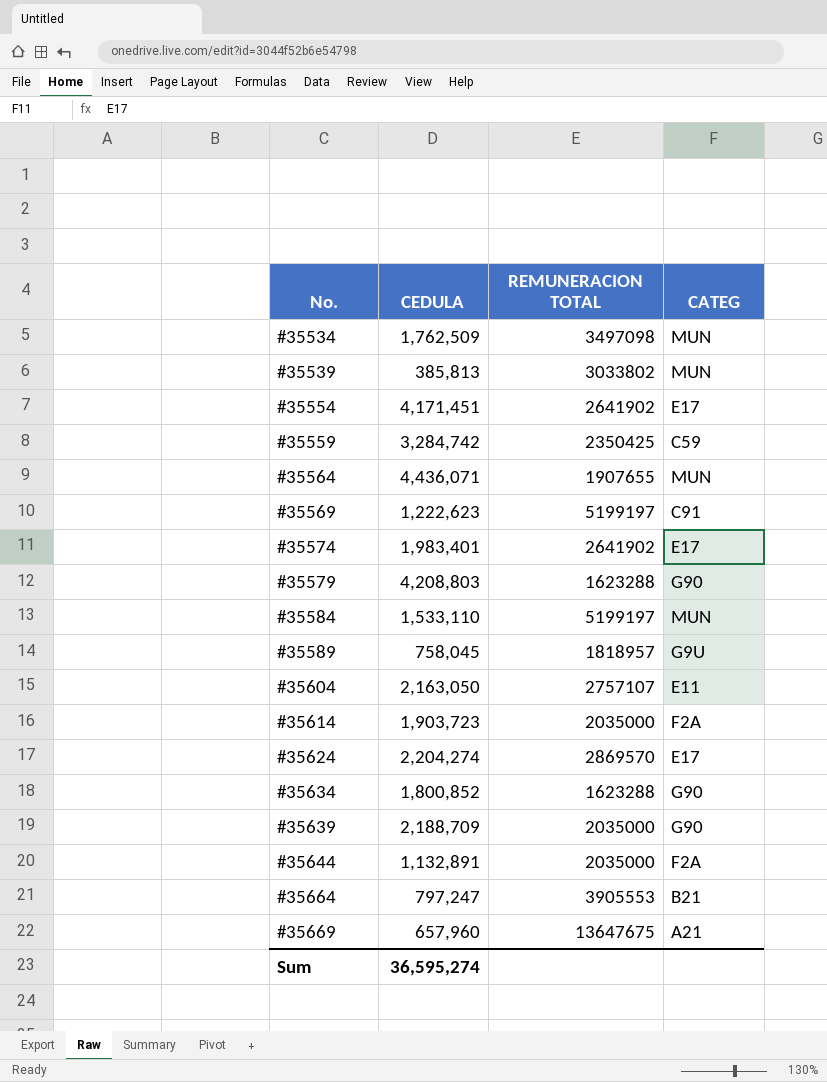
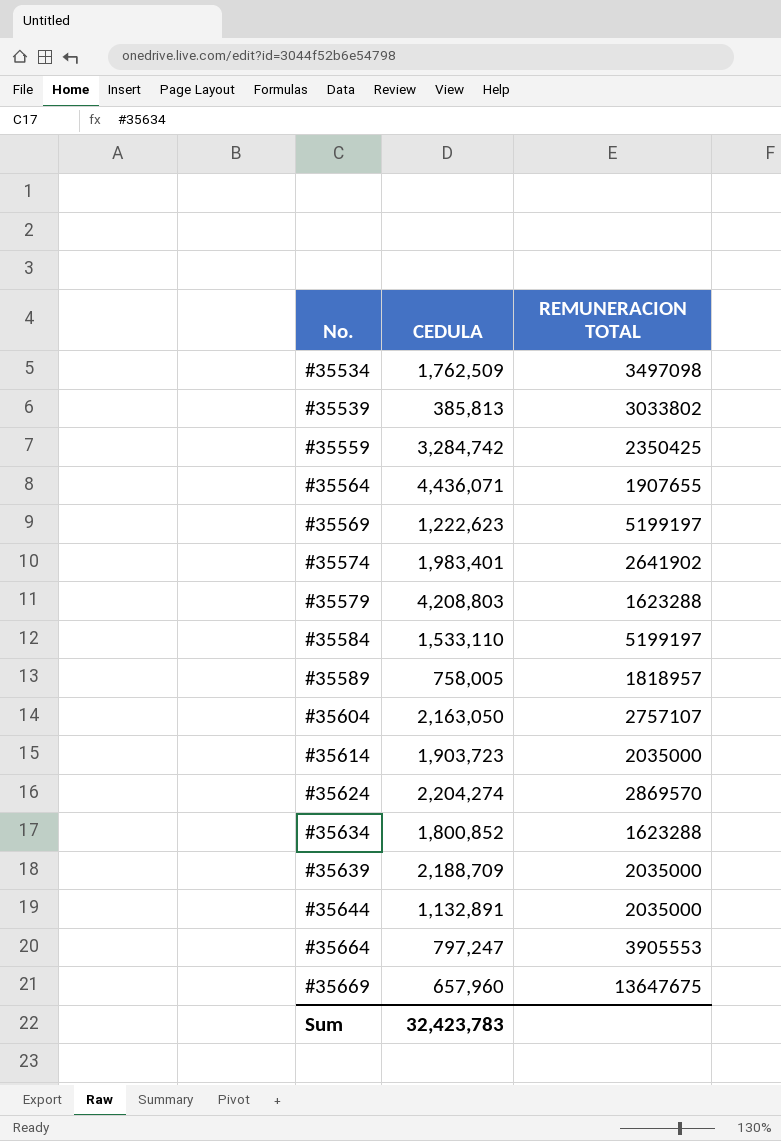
column CATEG | position: 4 -> none
row #35554: 4,171,451 | 2641902 | E17 -> none
#35589 | CEDULA: 758,045 -> 758,005
Sum | CEDULA: 36,595,274 -> 32,423,783

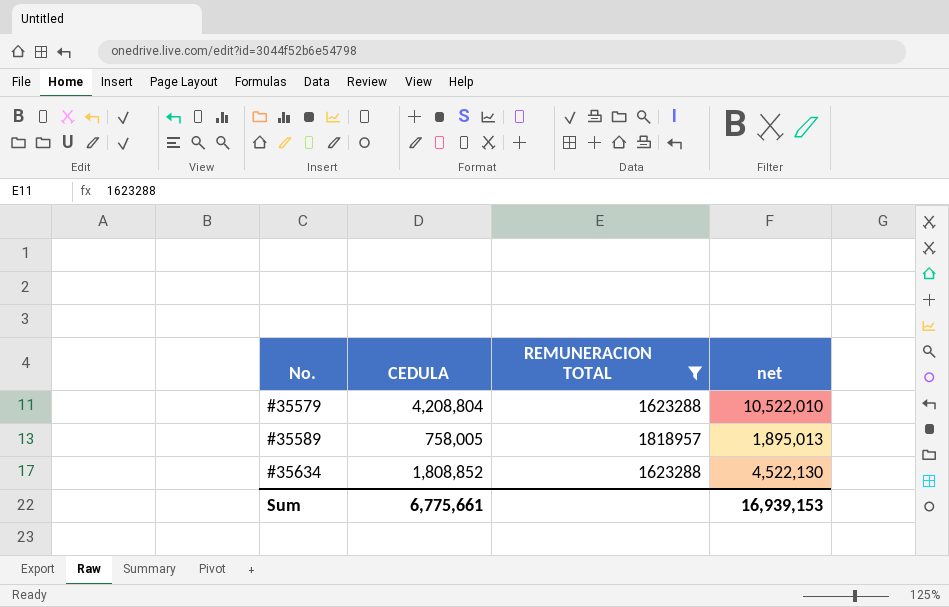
filter: none -> REMUNERACION TOTAL <= 1818957
column net | formula: none -> [CEDULA] * 2.5
#35579 | CEDULA: 4,208,803 -> 4,208,804
#35634 | CEDULA: 1,800,852 -> 1,808,852
Sum | CEDULA: 32,423,783 -> 6,775,661

